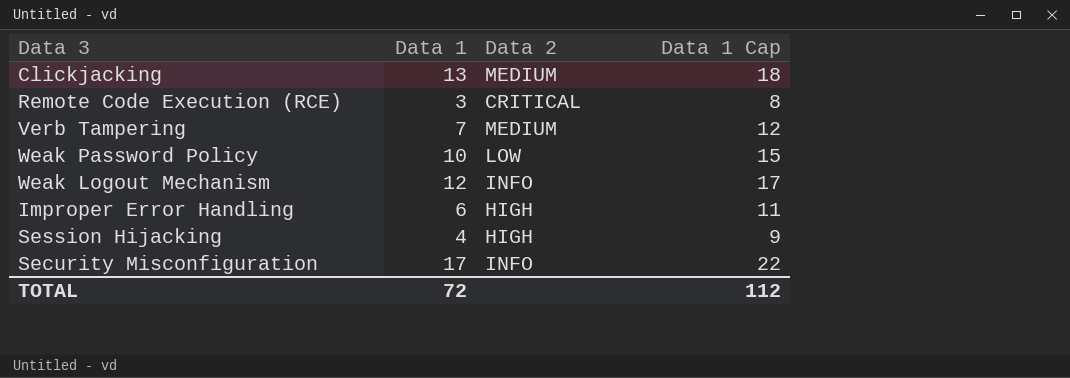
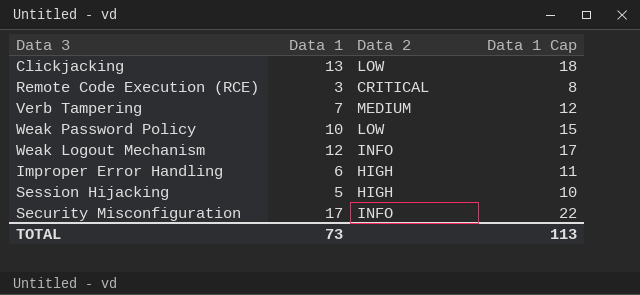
Clickjacking | Data 2: MEDIUM -> LOW
Session Hijacking | Data 1: 4 -> 5
Session Hijacking | Data 1 Cap: 9 -> 10
TOTAL | Data 1: 72 -> 73
TOTAL | Data 1 Cap: 112 -> 113

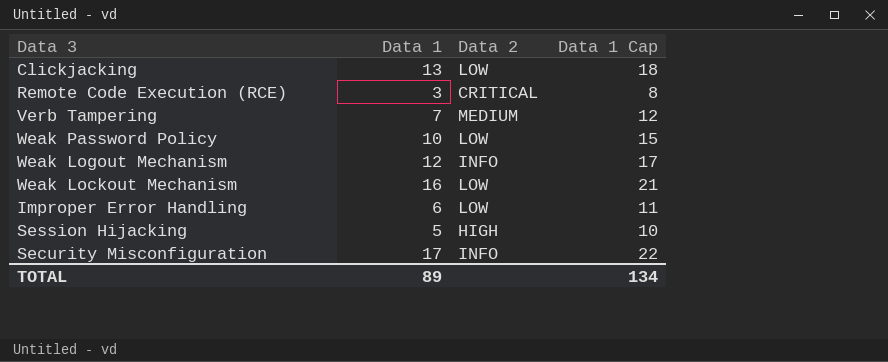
row Weak Lockout Mechanism: none -> 16 | LOW | 21
Improper Error Handling | Data 2: HIGH -> LOW
TOTAL | Data 1: 73 -> 89
TOTAL | Data 1 Cap: 113 -> 134

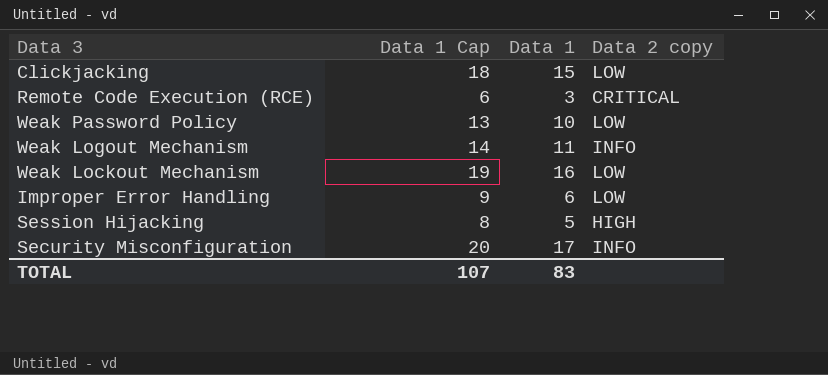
column Data 1 Cap | formula: [Data 1] + 5 -> [Data 1] + 3
column Data 1 Cap | position: 4 -> 2
column name: Data 2 -> Data 2 copy
row Verb Tampering: 7 | MEDIUM | 12 -> none
Clickjacking | Data 1: 13 -> 15
Weak Logout Mechanism | Data 1: 12 -> 11
TOTAL | Data 1 Cap: 134 -> 107
TOTAL | Data 1: 89 -> 83

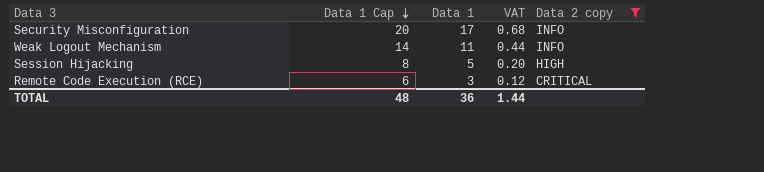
filter: none -> Data 2 copy != LOW
row order: none -> Data 1 Cap descending
column VAT | formula: none -> [Data 1] * 0.04
TOTAL | Data 1 Cap: 107 -> 48
TOTAL | Data 1: 83 -> 36

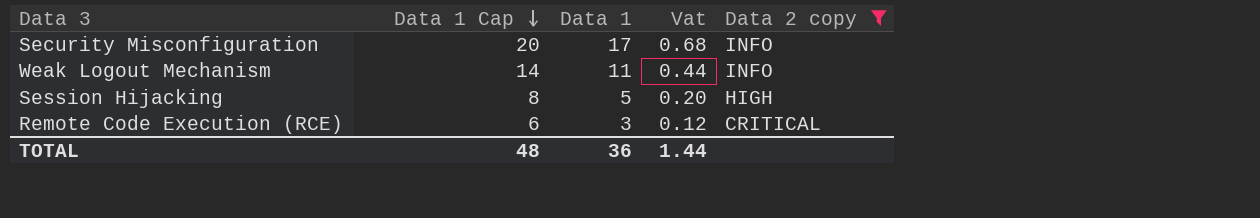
column name: VAT -> Vat

